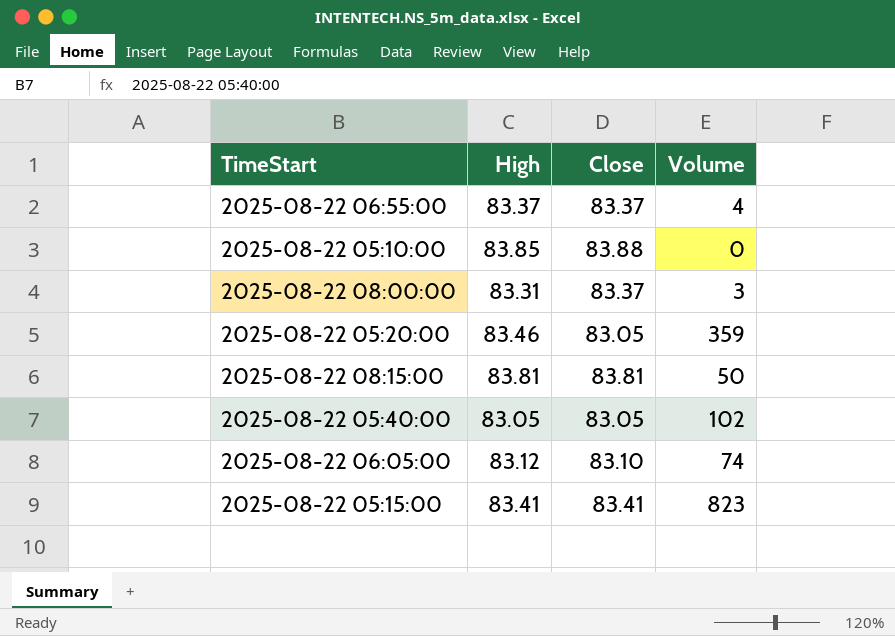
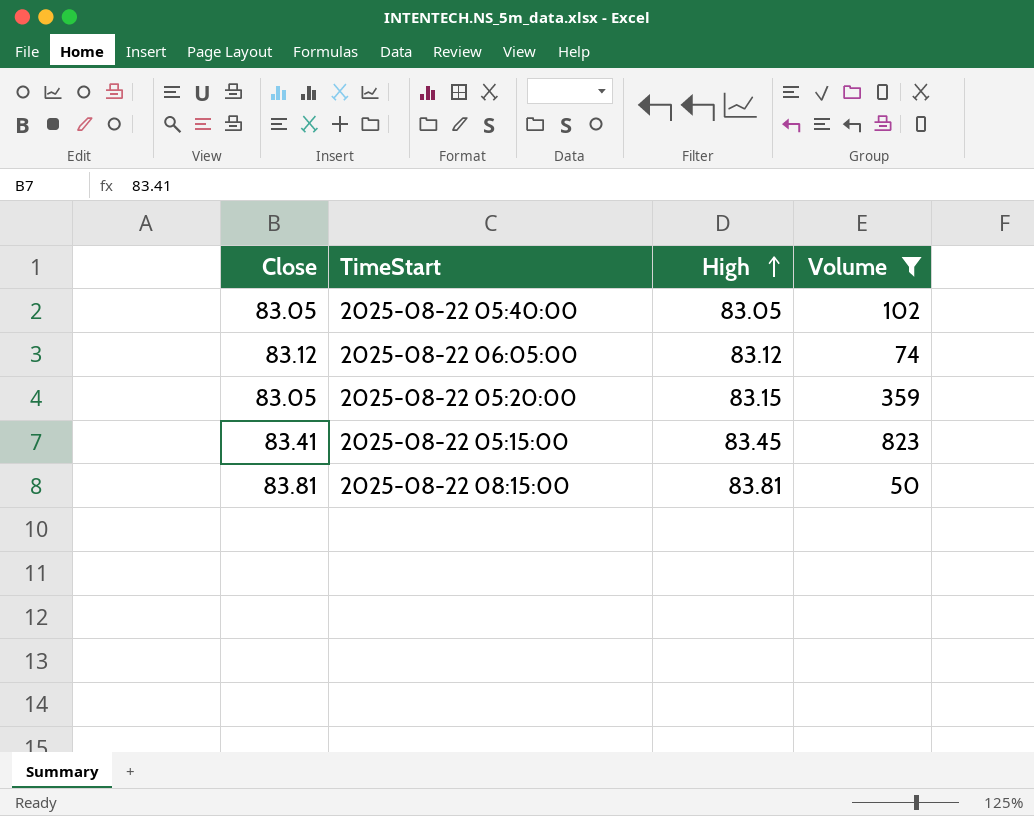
filter: none -> Volume >= 50
row order: none -> High ascending
column Close | position: 3 -> 1
2025-08-22 06:05:00 | Close: 83.10 -> 83.12
2025-08-22 05:20:00 | High: 83.46 -> 83.15
2025-08-22 05:15:00 | High: 83.41 -> 83.45

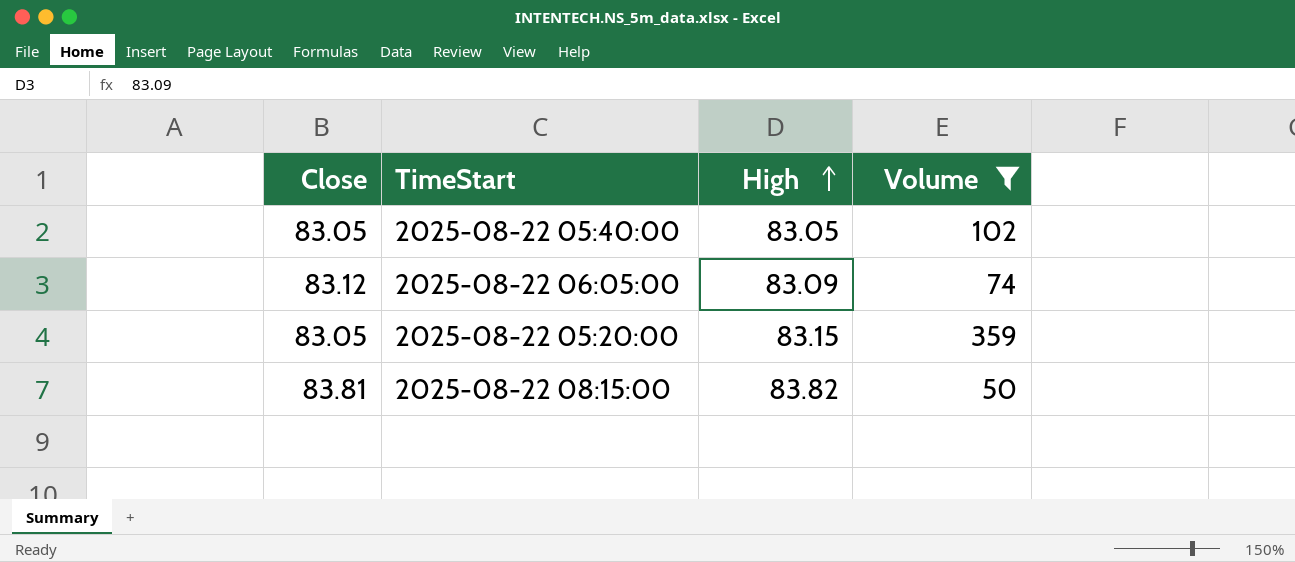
row 2025-08-22 05:15:00: 83.41 | 83.45 | 823 -> none
2025-08-22 06:05:00 | High: 83.12 -> 83.09
2025-08-22 08:15:00 | High: 83.81 -> 83.82

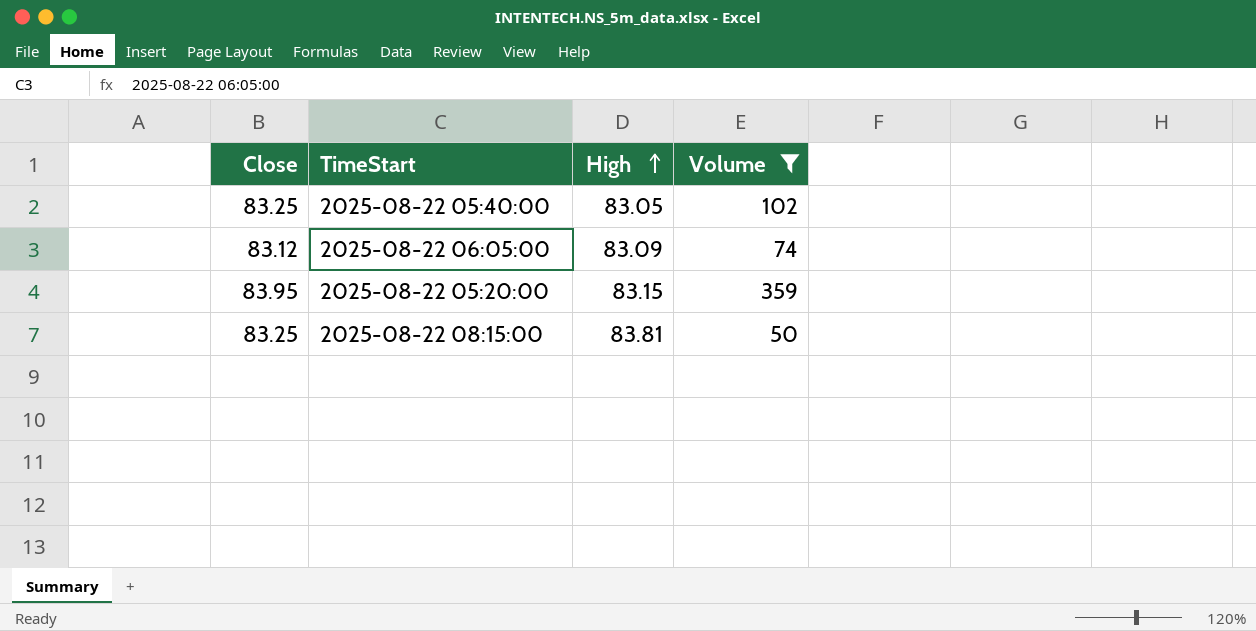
2025-08-22 05:40:00 | Close: 83.05 -> 83.25
2025-08-22 05:20:00 | Close: 83.05 -> 83.95
2025-08-22 08:15:00 | Close: 83.81 -> 83.25
2025-08-22 08:15:00 | High: 83.82 -> 83.81

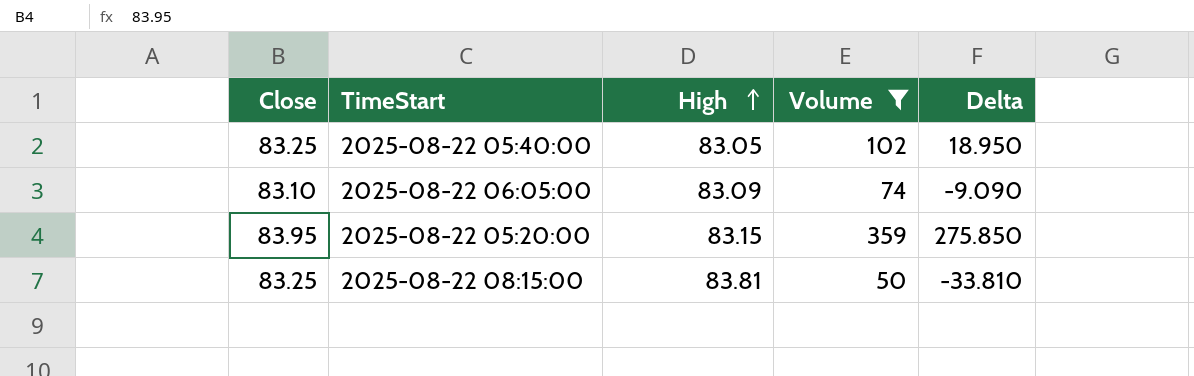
column Delta | formula: none -> [Volume] - [High]
2025-08-22 06:05:00 | Close: 83.12 -> 83.10

